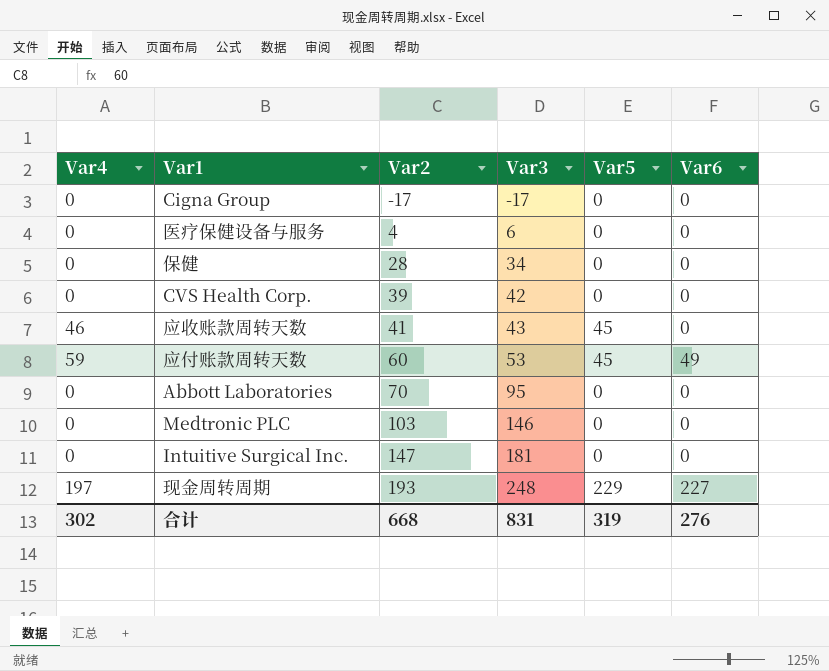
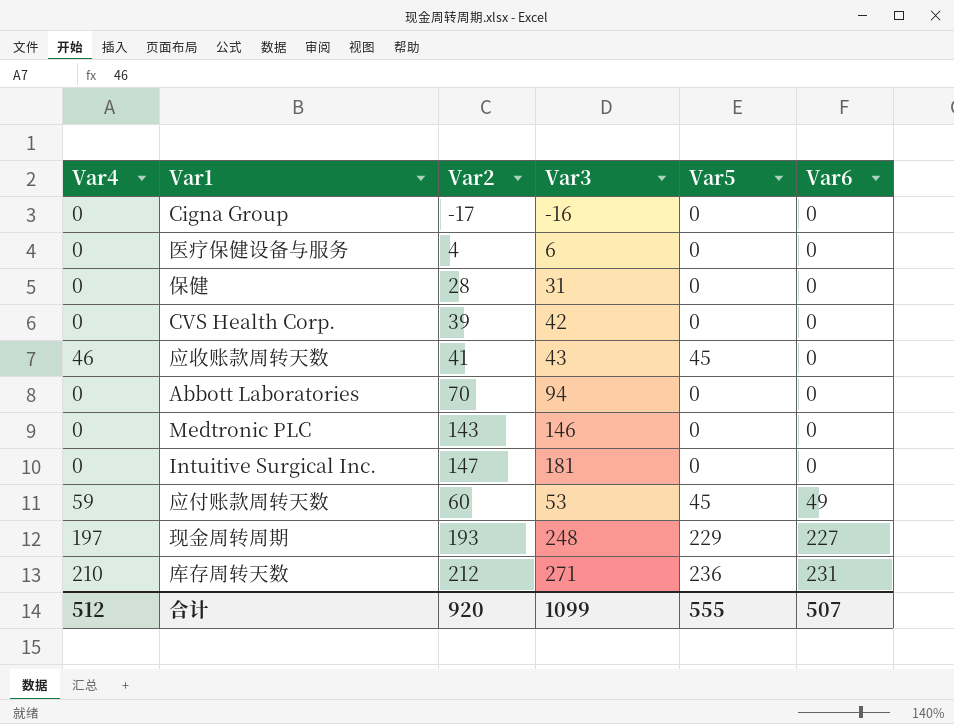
row order: Var2 ascending -> Var6 ascending
Cigna Group | Var3: -17 -> -16
保健 | Var3: 34 -> 31
Abbott Laboratories | Var3: 95 -> 94
Medtronic PLC | Var2: 103 -> 143
row 库存周转天数: none -> 210 | 212 | 271 | 236 | 231
合计 | Var4: 302 -> 512
合计 | Var2: 668 -> 920
合计 | Var3: 831 -> 1099
合计 | Var5: 319 -> 555
合计 | Var6: 276 -> 507

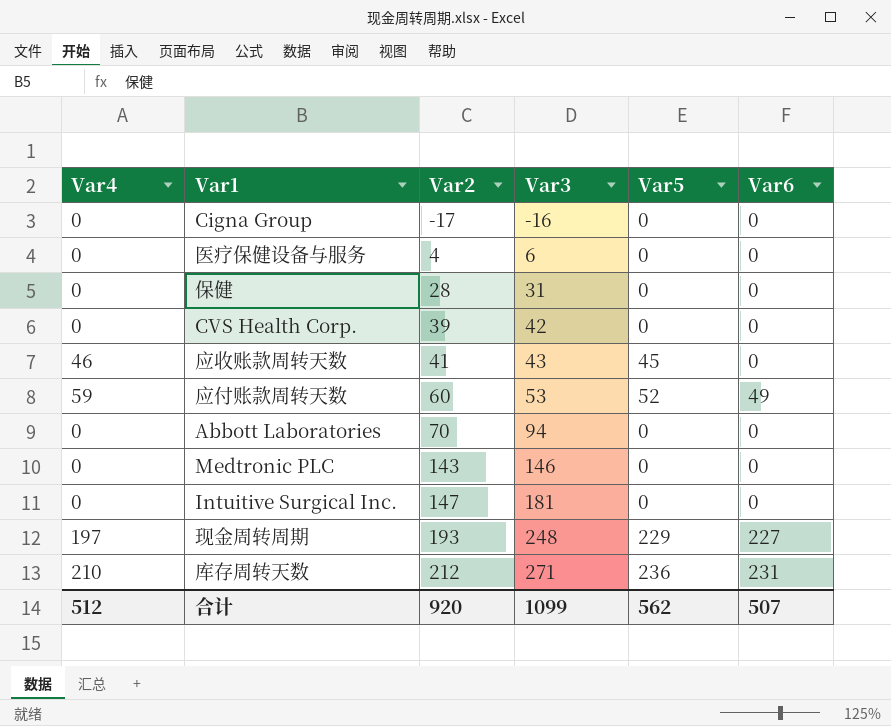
row order: Var6 ascending -> Var2 ascending
应付账款周转天数 | Var5: 45 -> 52
合计 | Var5: 555 -> 562

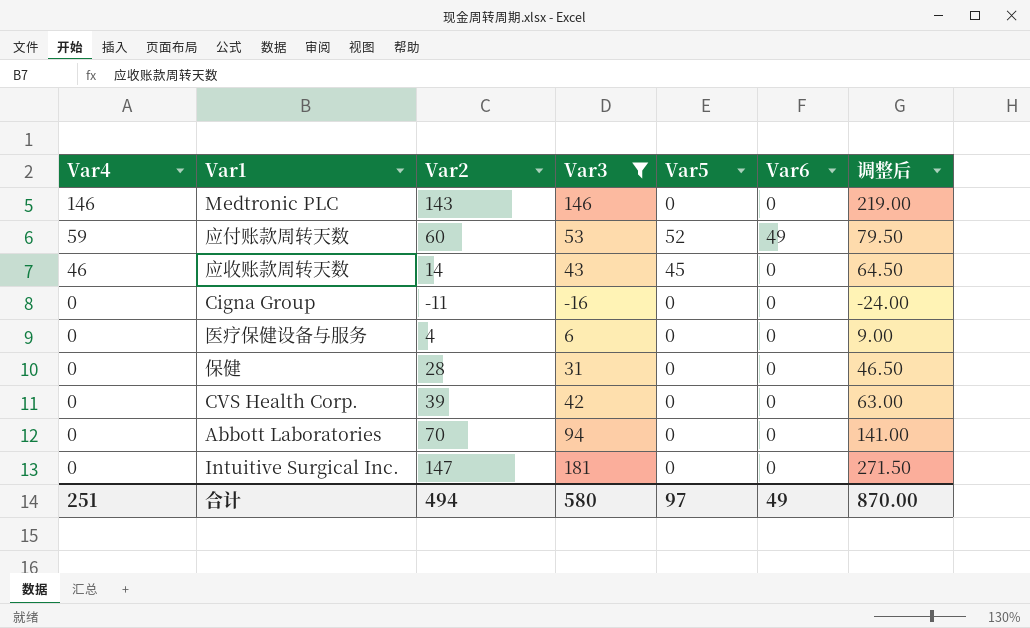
filter: none -> Var3 <= 181
row order: Var2 ascending -> Var4 descending
column 调整后 | formula: none -> [Var3] * 1.5
Medtronic PLC | Var4: 0 -> 146
应收账款周转天数 | Var2: 41 -> 14
Cigna Group | Var2: -17 -> -11
合计 | Var4: 512 -> 251
合计 | Var2: 920 -> 494
合计 | Var3: 1099 -> 580
合计 | Var5: 562 -> 97
合计 | Var6: 507 -> 49

